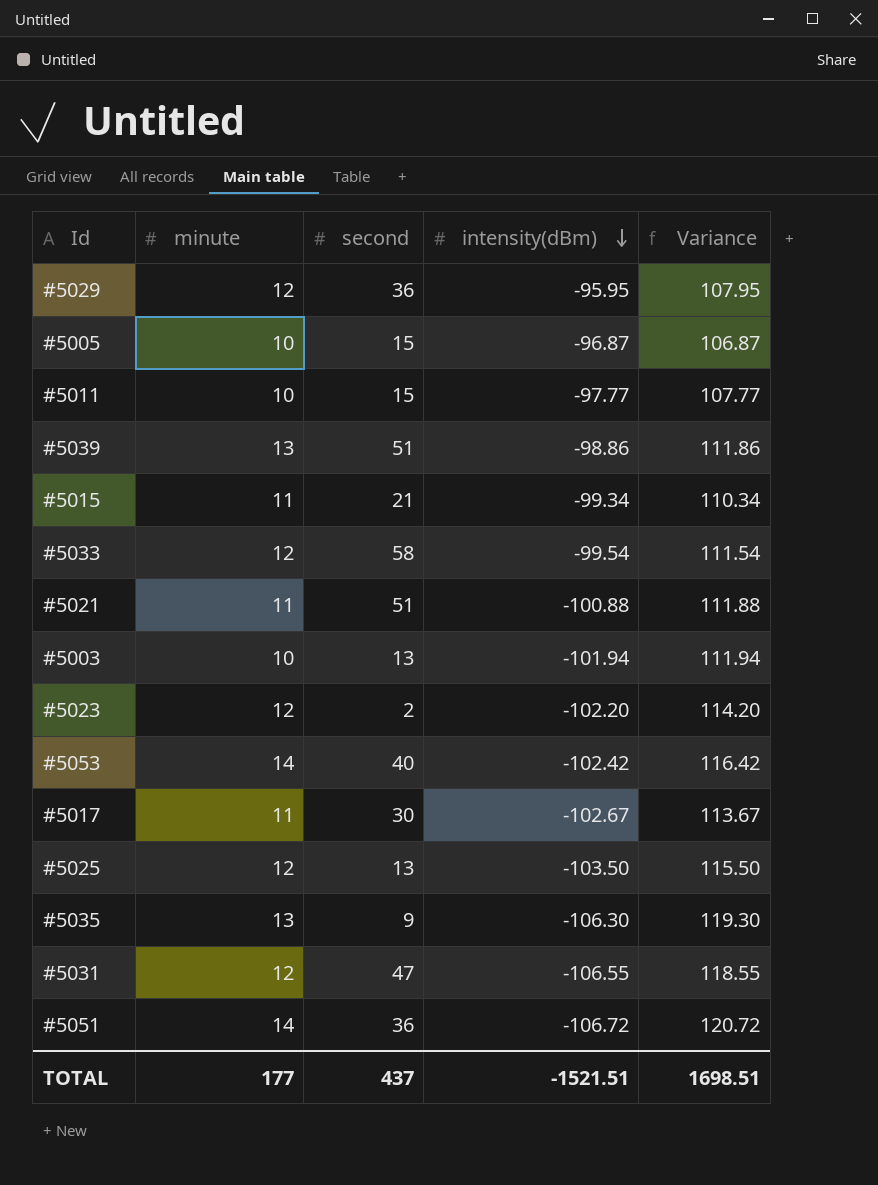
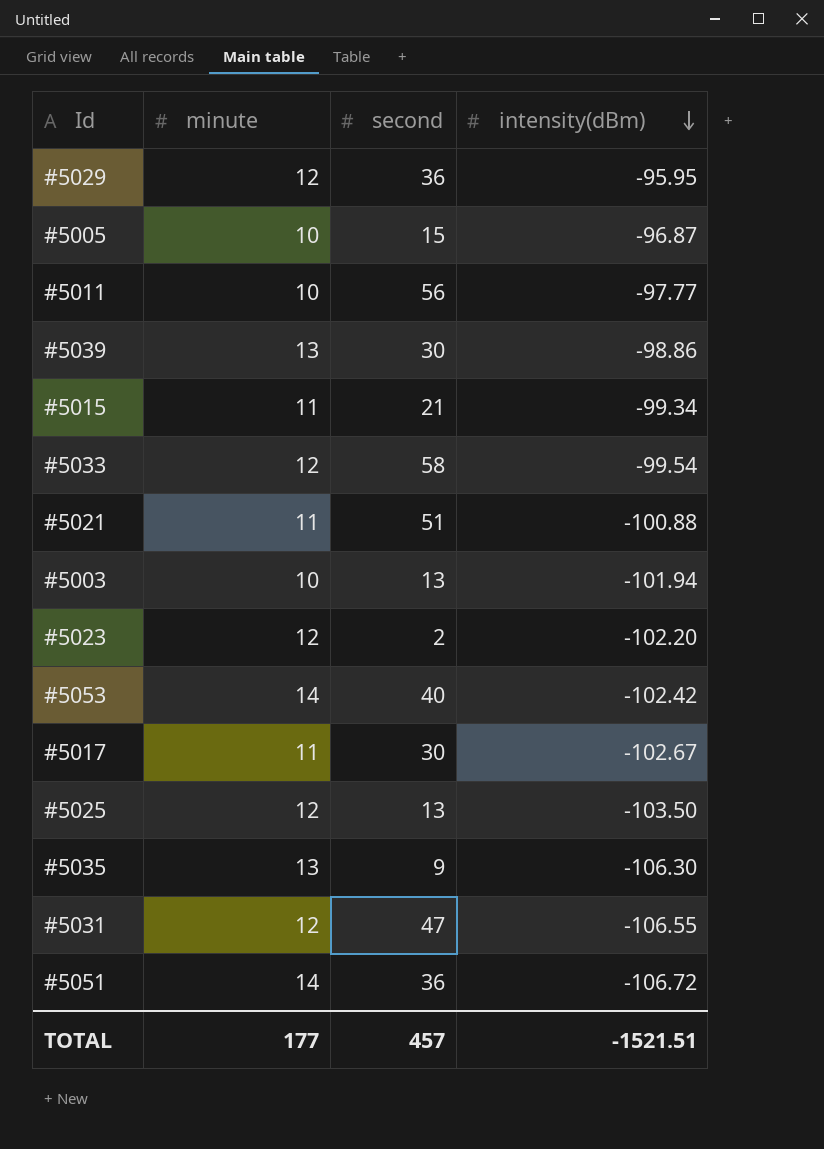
column Variance | formula: [minute] - [intensity(dBm)] -> none
#5011 | second: 15 -> 56
#5039 | second: 51 -> 30
TOTAL | second: 437 -> 457

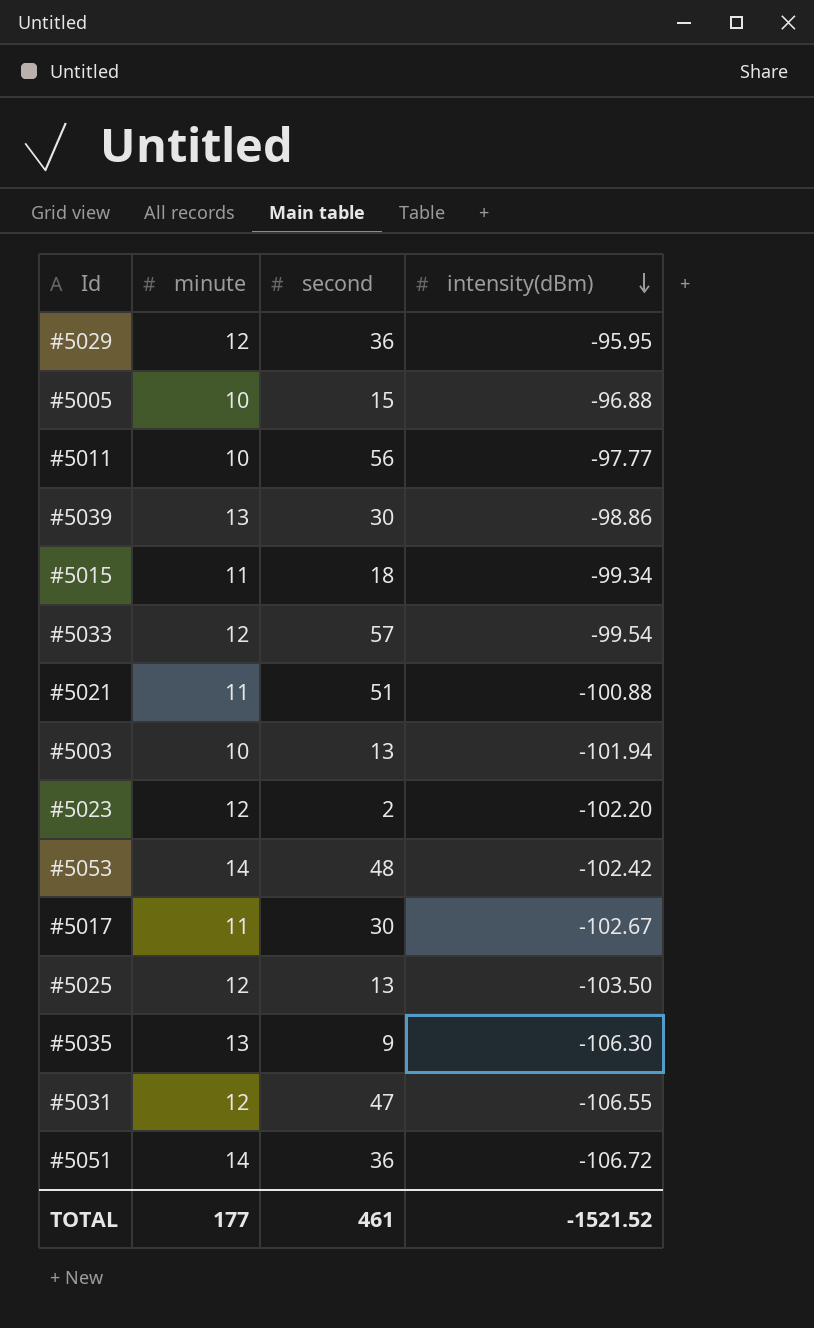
#5005 | intensity(dBm): -96.87 -> -96.88
#5015 | second: 21 -> 18
#5033 | second: 58 -> 57
#5053 | second: 40 -> 48
TOTAL | second: 457 -> 461
TOTAL | intensity(dBm): -1521.51 -> -1521.52

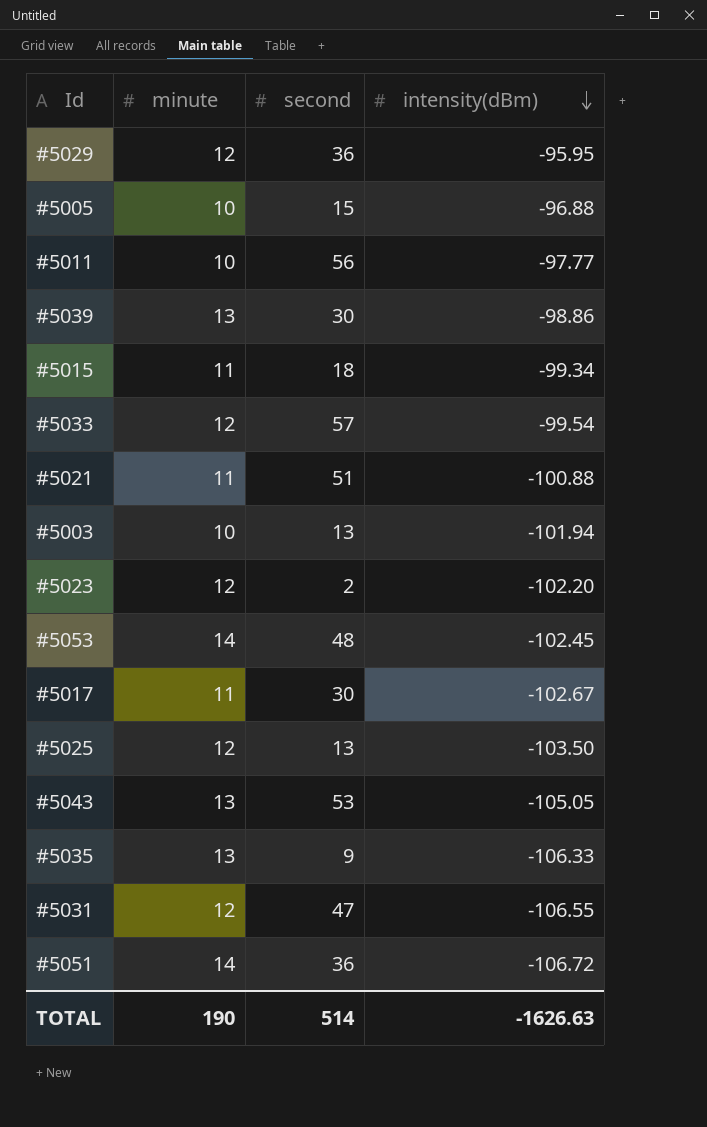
#5053 | intensity(dBm): -102.42 -> -102.45
row #5043: none -> 13 | 53 | -105.05
#5035 | intensity(dBm): -106.30 -> -106.33
TOTAL | minute: 177 -> 190
TOTAL | second: 461 -> 514
TOTAL | intensity(dBm): -1521.52 -> -1626.63

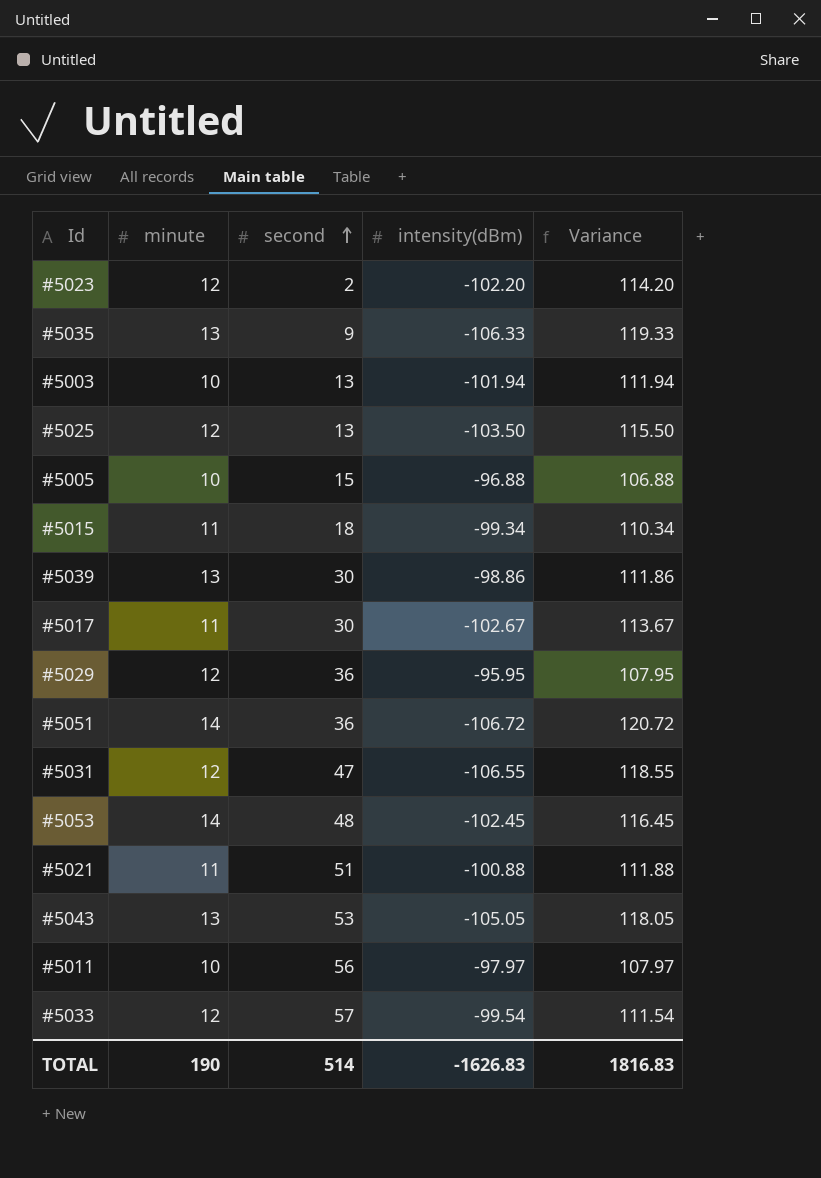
row order: intensity(dBm) descending -> second ascending
column Variance | formula: none -> [minute] - [intensity(dBm)]
#5011 | intensity(dBm): -97.77 -> -97.97
TOTAL | intensity(dBm): -1626.63 -> -1626.83

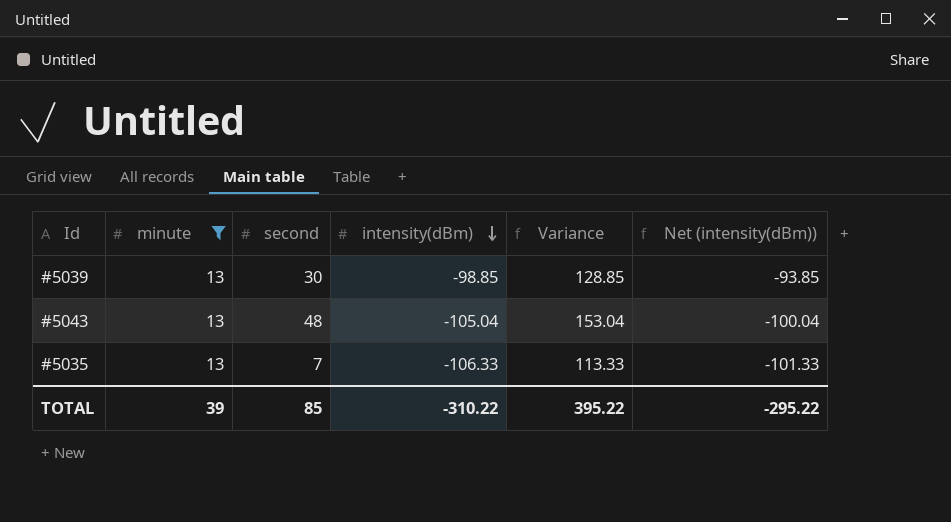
filter: none -> minute = 13
row order: second ascending -> intensity(dBm) descending
column Variance | formula: [minute] - [intensity(dBm)] -> [second] - [intensity(dBm)]
column Net (intensity(dBm)) | formula: none -> [intensity(dBm)] + 5
#5039 | intensity(dBm): -98.86 -> -98.85
#5043 | second: 53 -> 48
#5043 | intensity(dBm): -105.05 -> -105.04
#5035 | second: 9 -> 7
TOTAL | minute: 190 -> 39
TOTAL | second: 514 -> 85
TOTAL | intensity(dBm): -1626.83 -> -310.22
TOTAL | Variance: 1816.83 -> 395.22

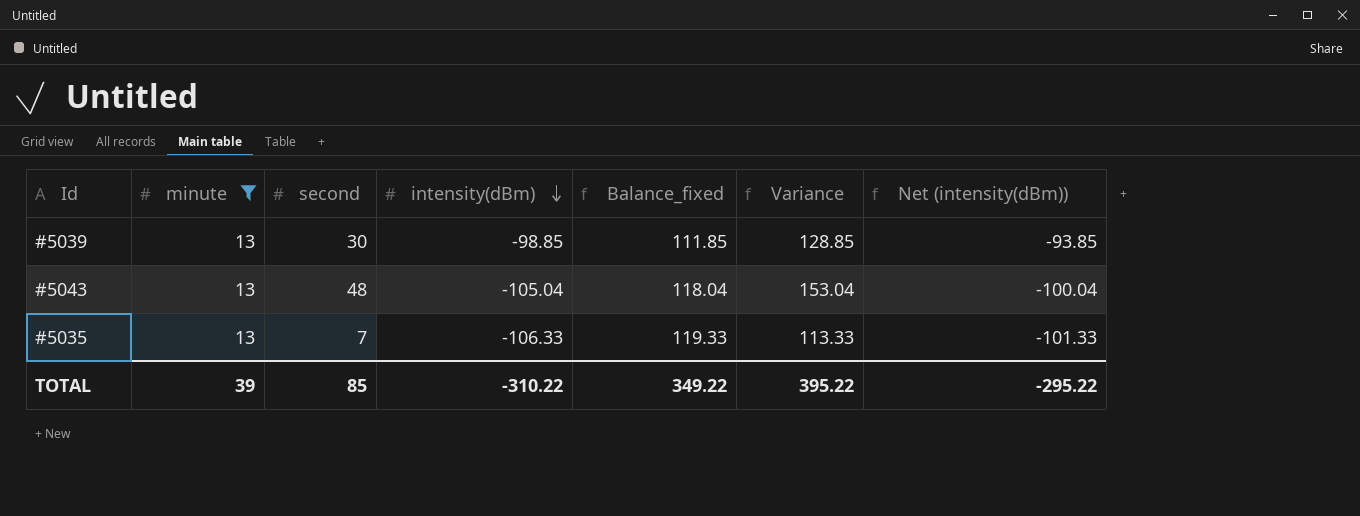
column Balance_fixed | formula: none -> [minute] - [intensity(dBm)]

